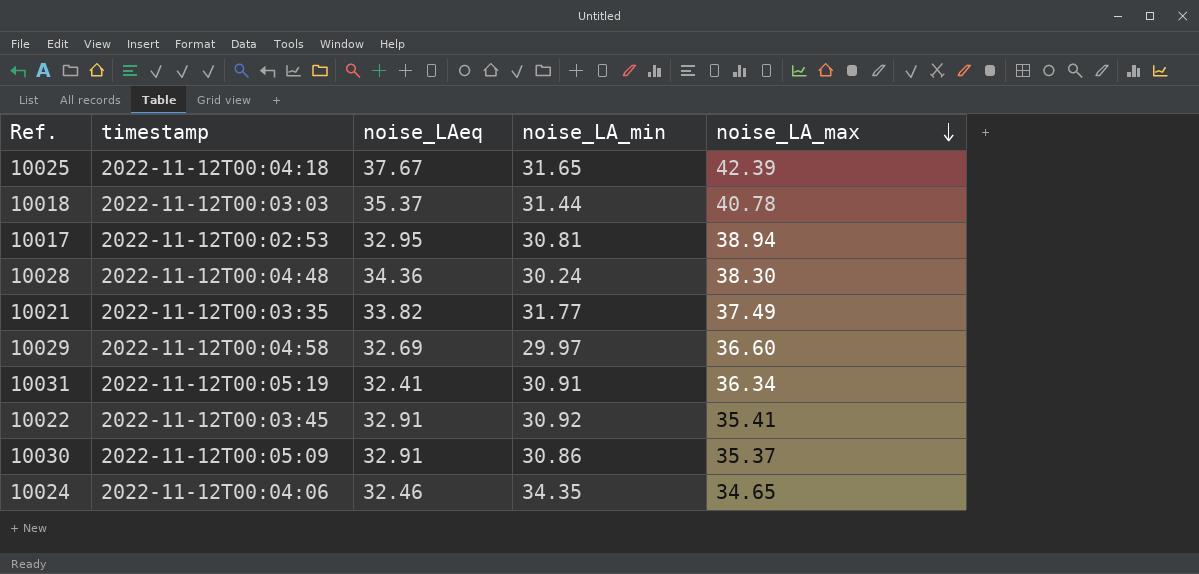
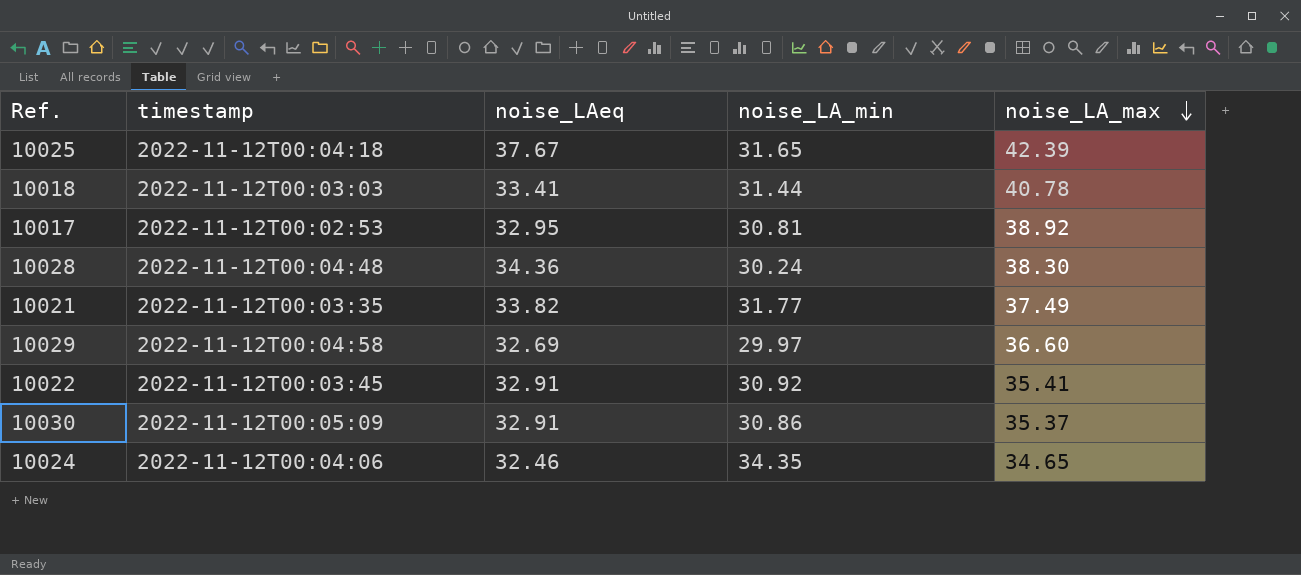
row 10031: 2022-11-12T00:05:19 | 32.41 | 30.91 | 36.34 -> none
10018 | noise_LAeq: 35.37 -> 33.41
10017 | noise_LA_max: 38.94 -> 38.92

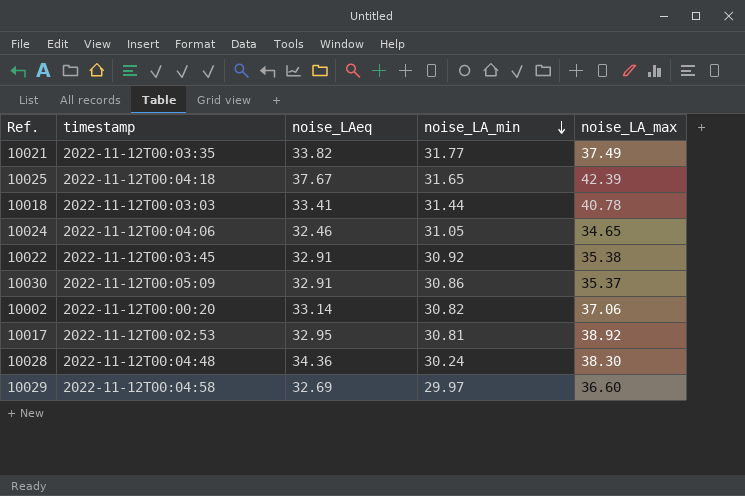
row order: noise_LA_max descending -> noise_LA_min descending
10024 | noise_LA_min: 34.35 -> 31.05
10022 | noise_LA_max: 35.41 -> 35.38
row 10002: none -> 2022-11-12T00:00:20 | 33.14 | 30.82 | 37.06

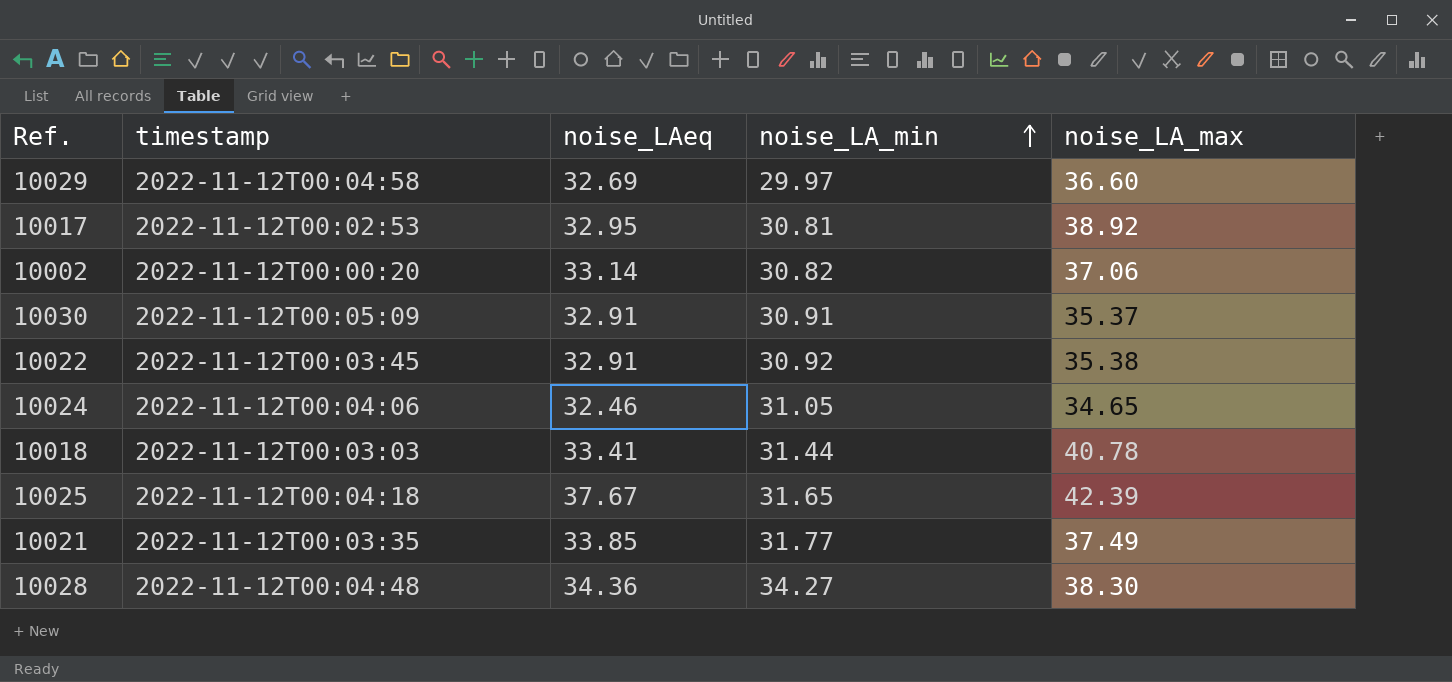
row order: noise_LA_min descending -> noise_LA_min ascending
10030 | noise_LA_min: 30.86 -> 30.91
10021 | noise_LAeq: 33.82 -> 33.85
10028 | noise_LA_min: 30.24 -> 34.27

